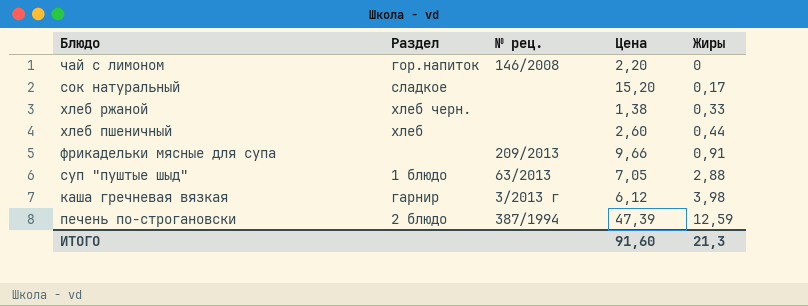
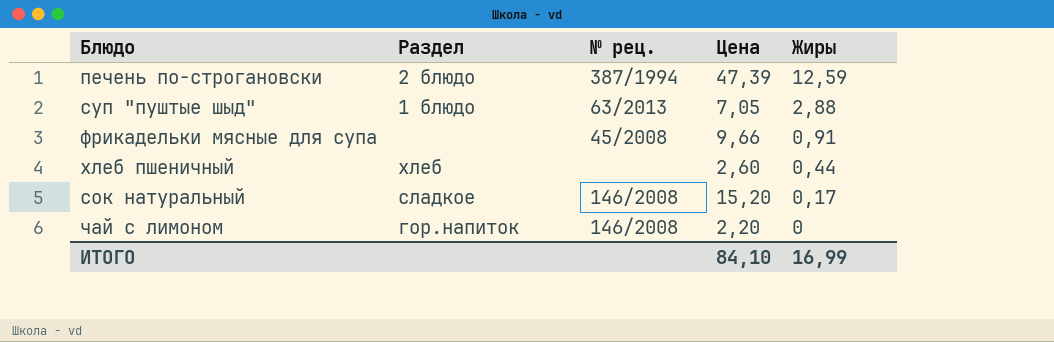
row order: Жиры ascending -> Жиры descending
row хлеб ржаной: хлеб черн. | none | 1,38 | 0,33 -> none
row каша гречневая вязкая: гарнир | 3/2013 г | 6,12 | 3,98 -> none
фрикадельки мясные для супа | № рец.: 209/2013 -> 45/2008
сок натуральный | № рец.: none -> 146/2008
ИТОГО | Цена: 91,60 -> 84,10
ИТОГО | Жиры: 21,3 -> 16,99

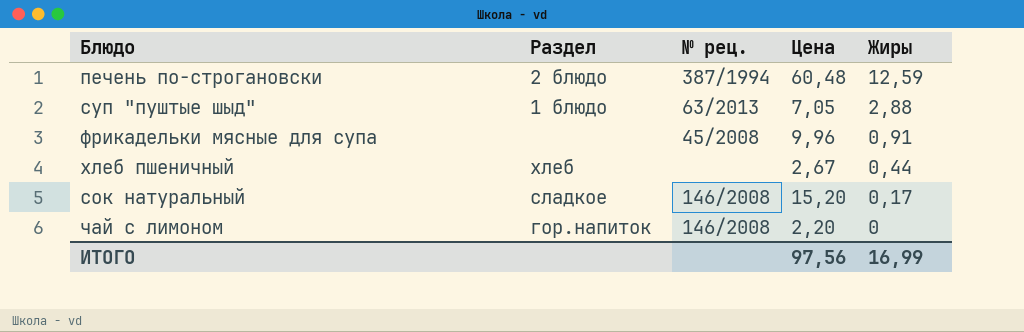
печень по-строгановски | Цена: 47,39 -> 60,48
фрикадельки мясные для супа | Цена: 9,66 -> 9,96
хлеб пшеничный | Цена: 2,60 -> 2,67
ИТОГО | Цена: 84,10 -> 97,56

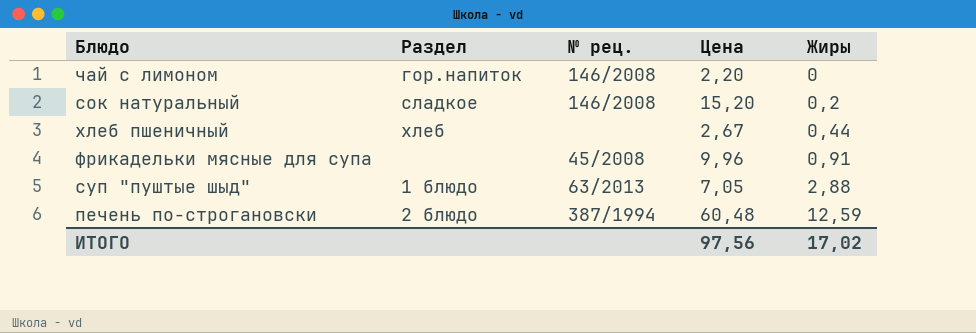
row order: Жиры descending -> Жиры ascending
сок натуральный | Жиры: 0,17 -> 0,2
ИТОГО | Жиры: 16,99 -> 17,02

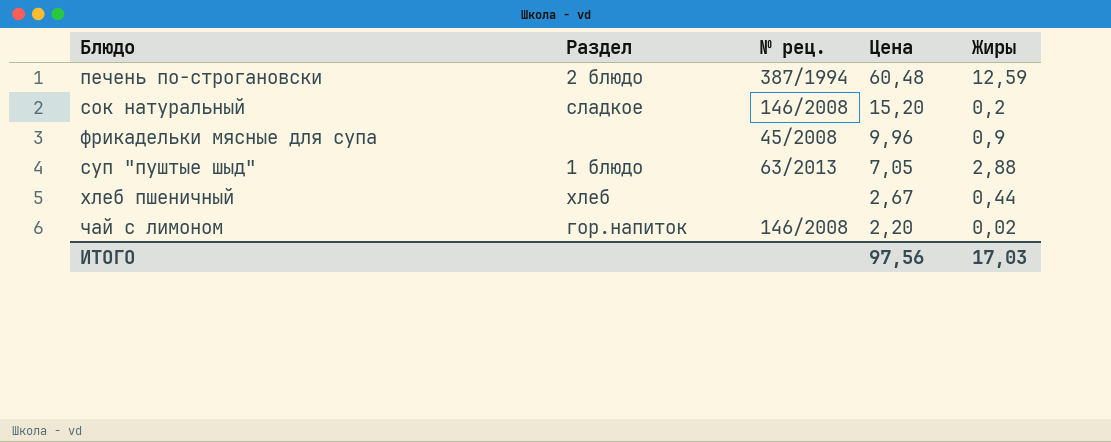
row order: Жиры ascending -> Цена descending
фрикадельки мясные для супа | Жиры: 0,91 -> 0,9
чай с лимоном | Жиры: 0 -> 0,02
ИТОГО | Жиры: 17,02 -> 17,03

